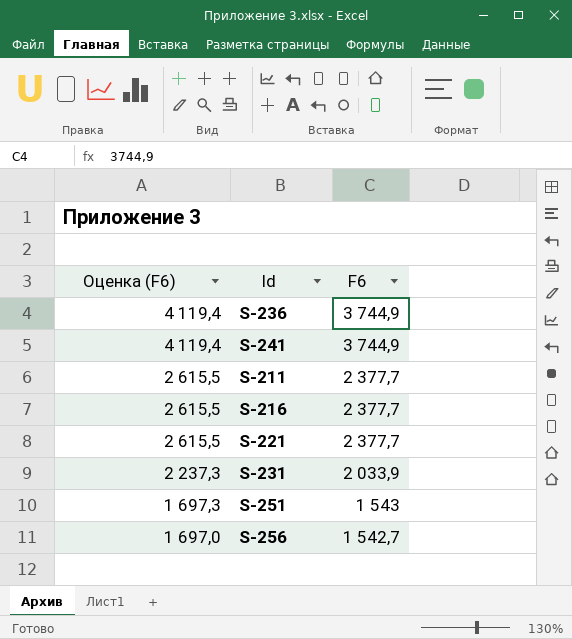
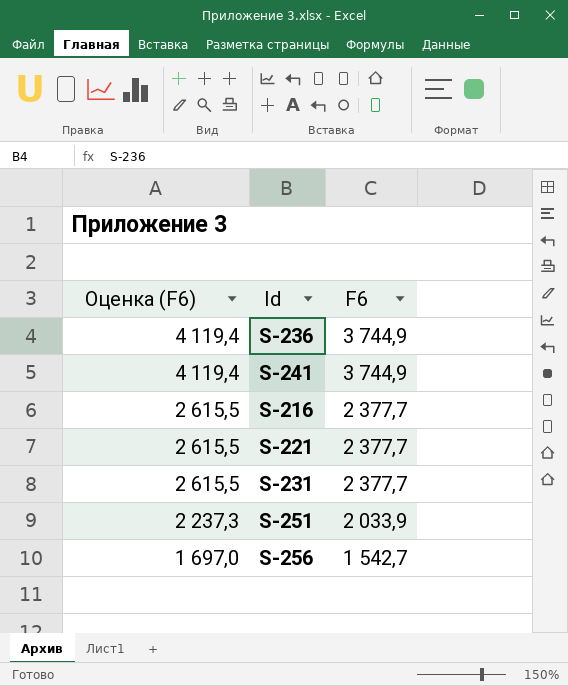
row S-211: 2 615,5 | 2 377,7 -> none
S-231 | Оценка (F6): 2 237,3 -> 2 615,5
S-231 | F6: 2 033,9 -> 2 377,7
S-251 | Оценка (F6): 1 697,3 -> 2 237,3
S-251 | F6: 1 543 -> 2 033,9

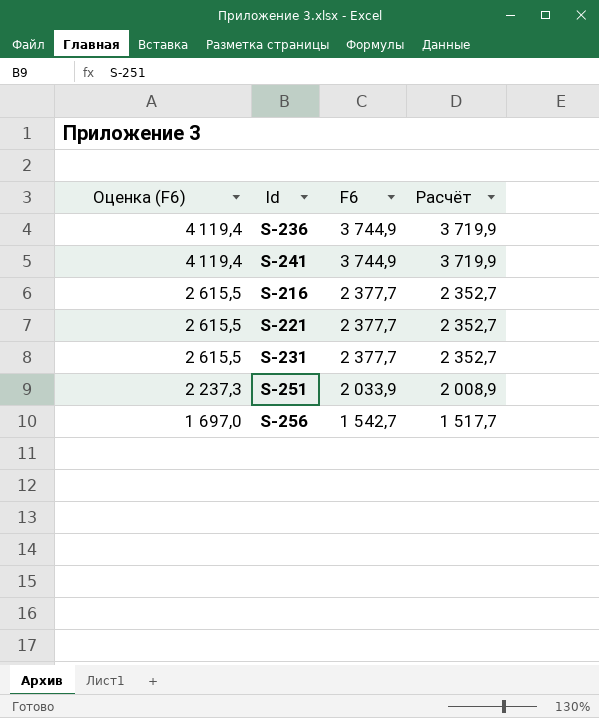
column Расчёт | formula: none -> [F6] - 25

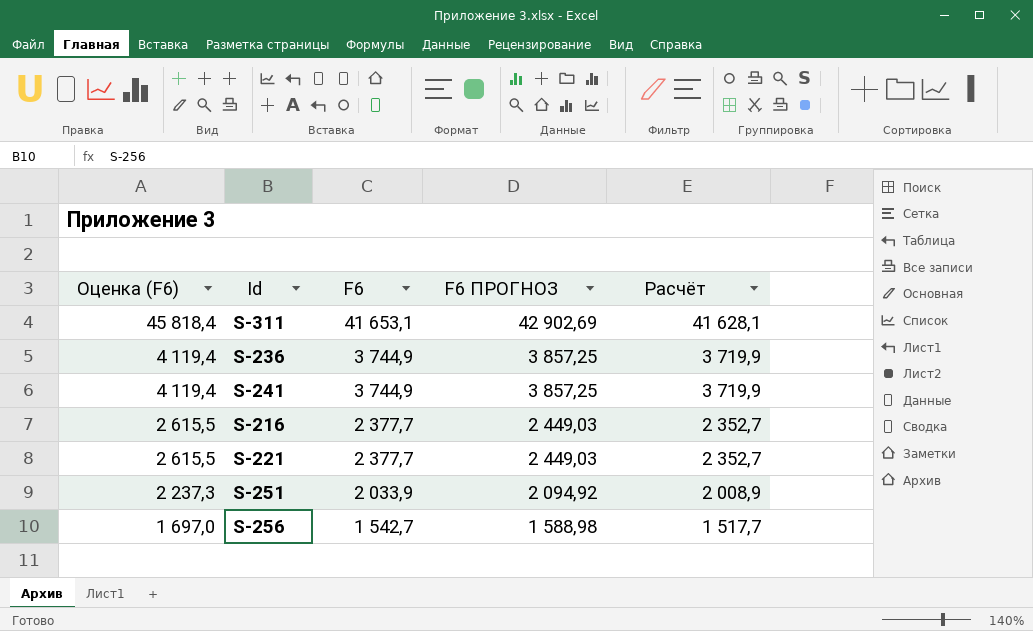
column F6 ПРОГНОЗ | formula: none -> [F6] * 1,03
row S-231: 2 615,5 | 2 377,7 | 2 352,7 -> none
row S-311: none -> 45 818,4 | 41 653,1 | 42 902,69 | 41 628,1

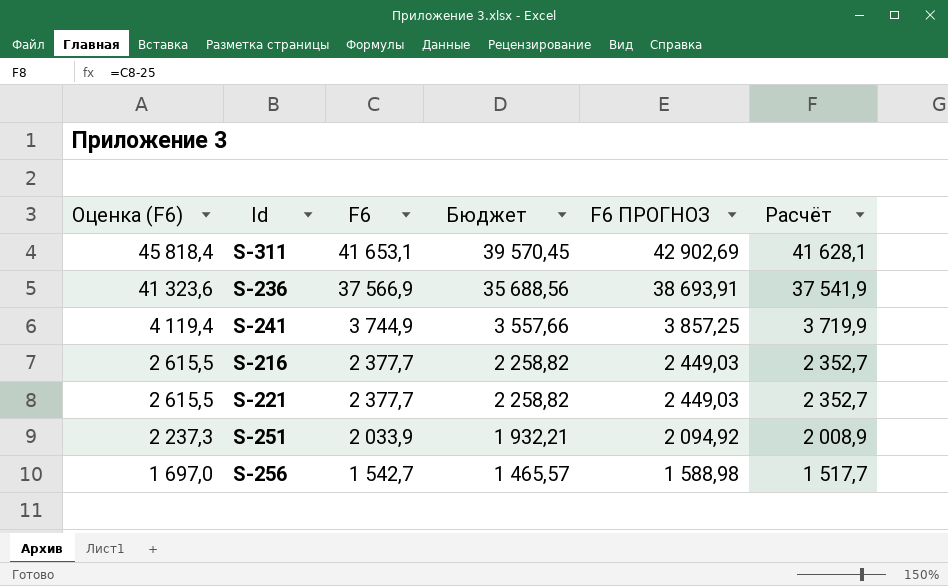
column Бюджет | formula: none -> [F6] * 0,95
S-236 | Оценка (F6): 4 119,4 -> 41 323,6
S-236 | F6: 3 744,9 -> 37 566,9
S-236 | F6 ПРОГНОЗ: 3 857,25 -> 38 693,91
S-236 | Расчёт: 3 719,9 -> 37 541,9

